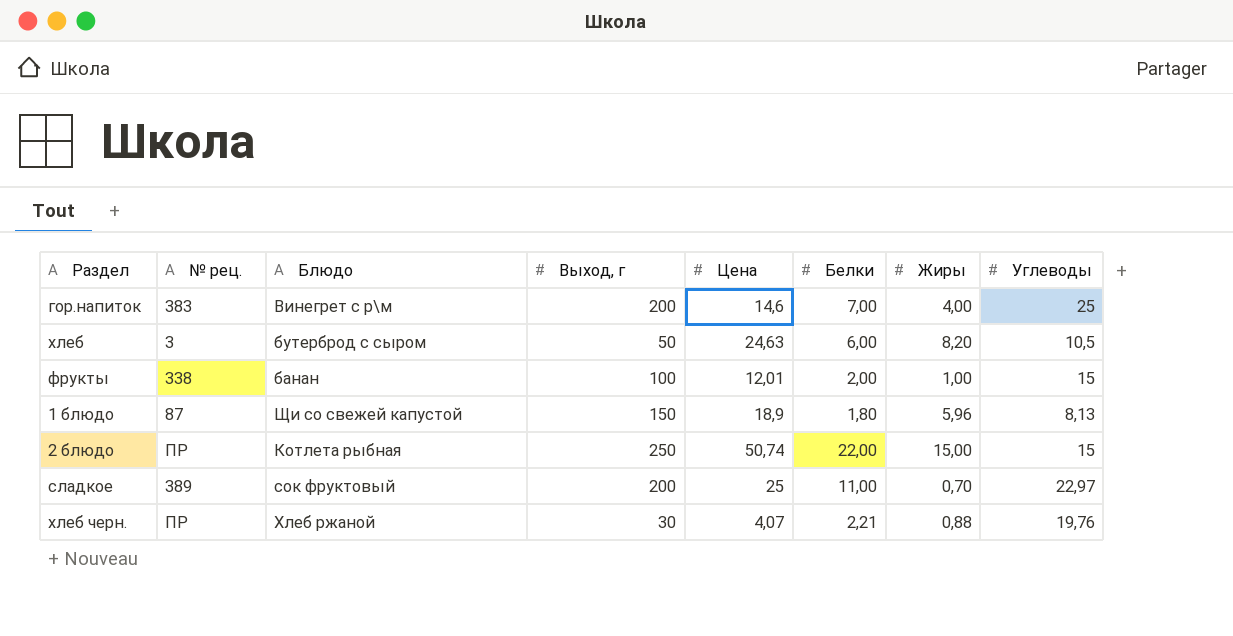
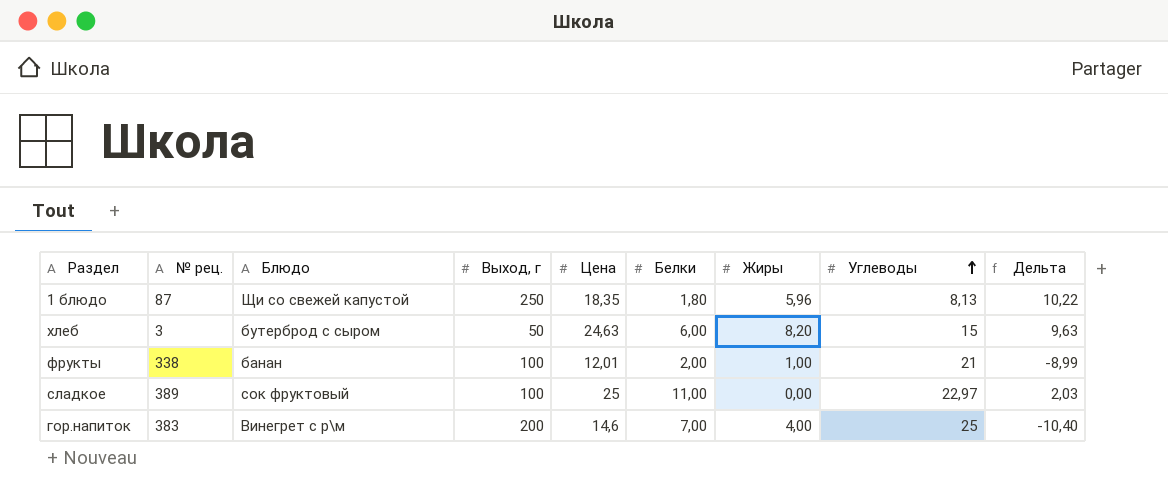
row order: none -> Углеводы ascending
column Дельта | formula: none -> [Цена] - [Углеводы]
row 2 блюдо: ПР | Котлета рыбная | 250 | 50,74 | 22,00 | 15,00 | 15 -> none
row хлеб черн.: ПР | Хлеб ржаной | 30 | 4,07 | 2,21 | 0,88 | 19,76 -> none
1 блюдо | Выход, г: 150 -> 250
1 блюдо | Цена: 18,9 -> 18,35
хлеб | Углеводы: 10,5 -> 15
фрукты | Углеводы: 15 -> 21
сладкое | Выход, г: 200 -> 100
сладкое | Жиры: 0,70 -> 0,00

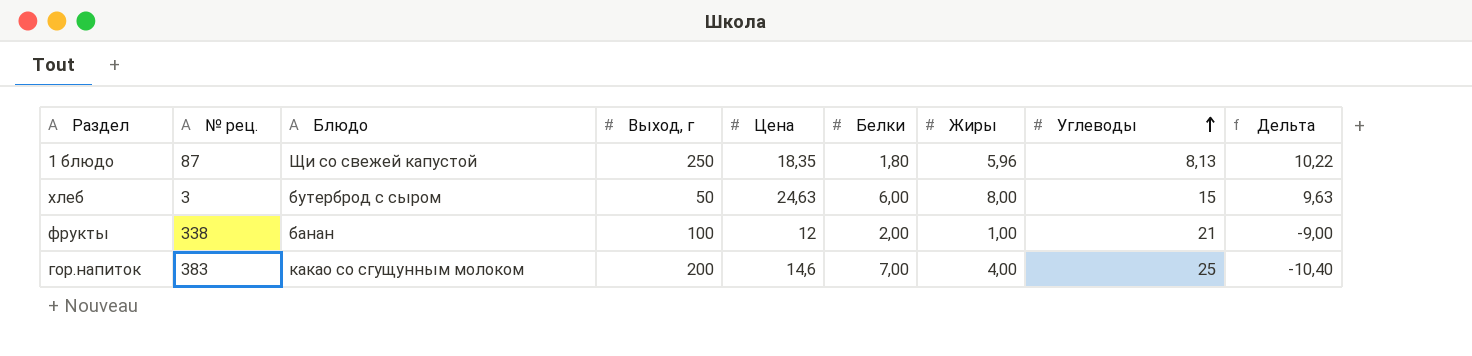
row сладкое: 389 | сок фруктовый | 100 | 25 | 11,00 | 0,00 | 22,97 | 2,03 -> none
хлеб | Жиры: 8,20 -> 8,00
фрукты | Цена: 12,01 -> 12
фрукты | Дельта: -8,99 -> -9,00
гор.напиток | Блюдо: Винегрет с р\м -> какао со сгущунным молоком

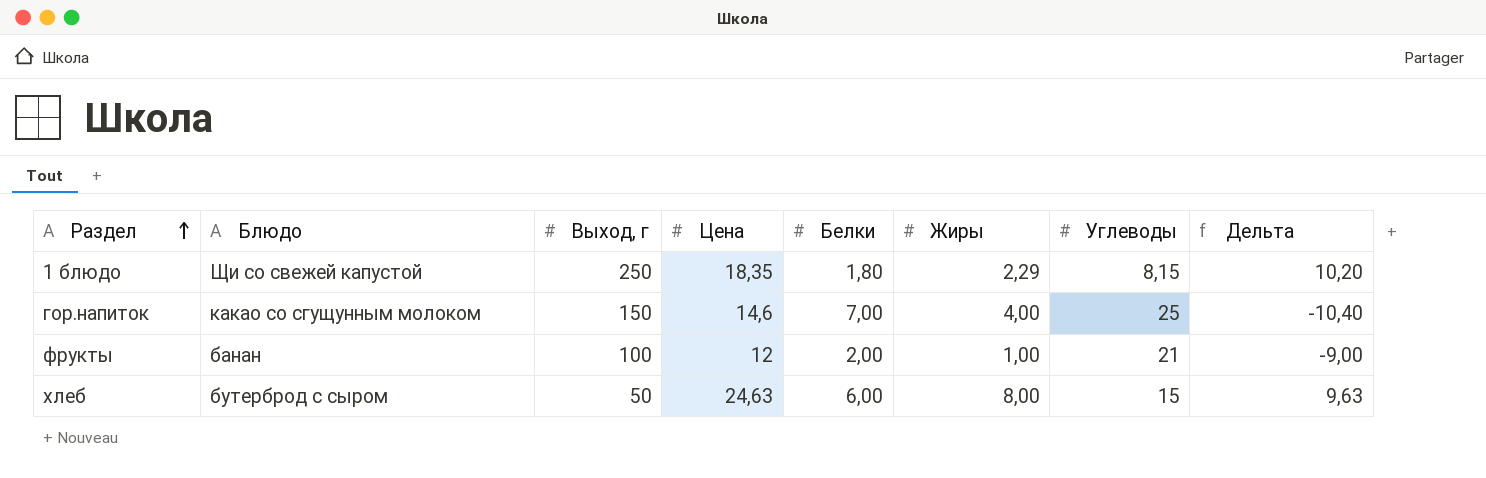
row order: Углеводы ascending -> Раздел ascending
column № рец. | position: 2 -> none
1 блюдо | Жиры: 5,96 -> 2,29
1 блюдо | Углеводы: 8,13 -> 8,15
1 блюдо | Дельта: 10,22 -> 10,20
гор.напиток | Выход, г: 200 -> 150

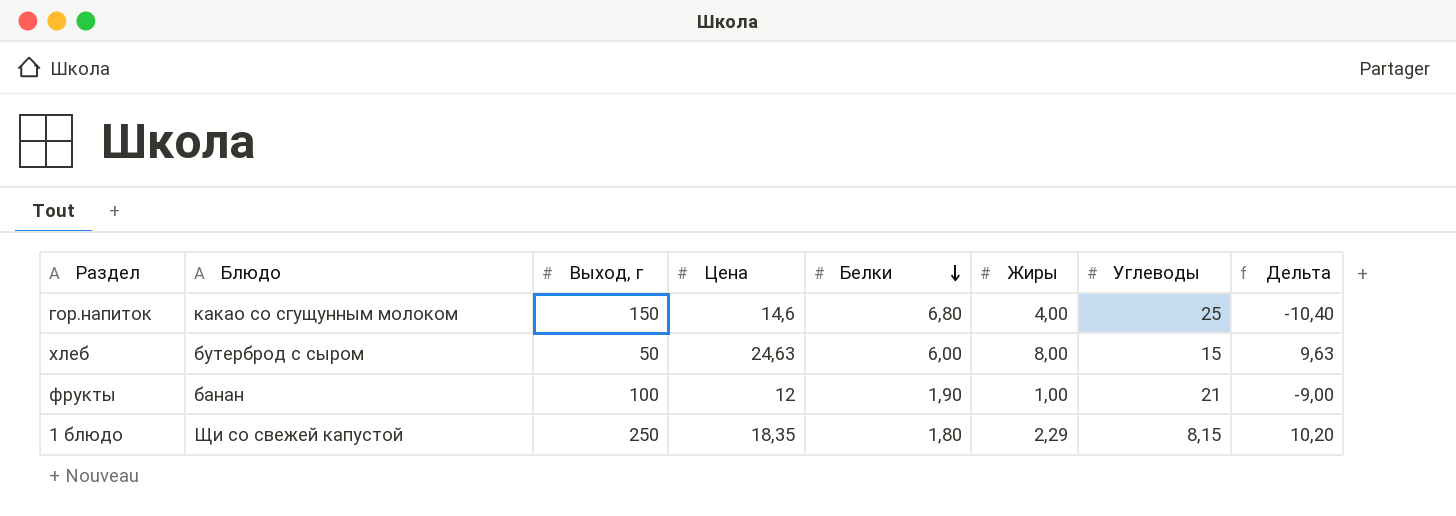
row order: Раздел ascending -> Белки descending
гор.напиток | Белки: 7,00 -> 6,80
фрукты | Белки: 2,00 -> 1,90

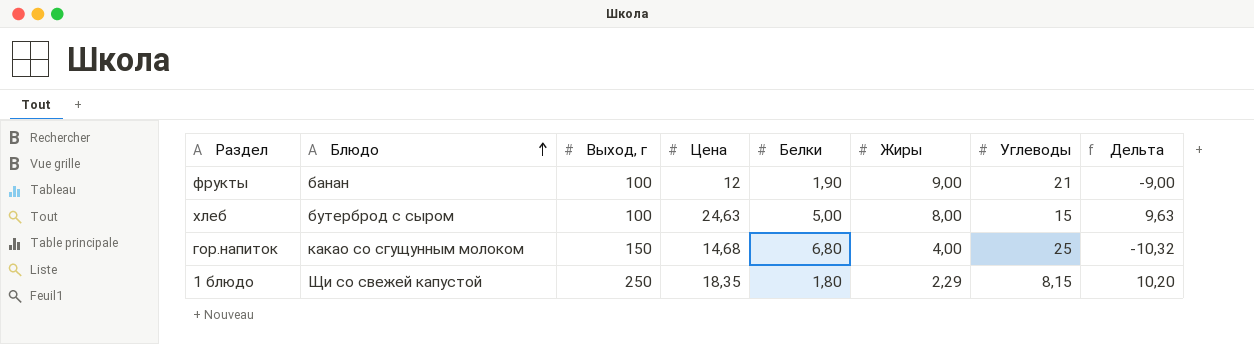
row order: Белки descending -> Блюдо ascending
фрукты | Жиры: 1,00 -> 9,00
хлеб | Выход, г: 50 -> 100
хлеб | Белки: 6,00 -> 5,00
гор.напиток | Цена: 14,6 -> 14,68
гор.напиток | Дельта: -10,40 -> -10,32

